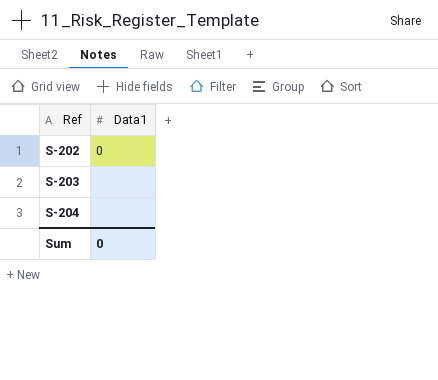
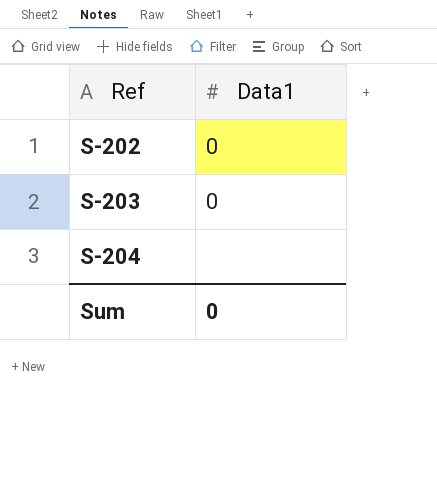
S-203 | Data1: none -> 0

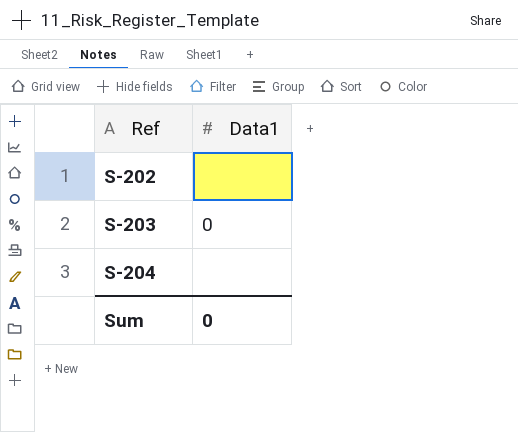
S-202 | Data1: 0 -> none

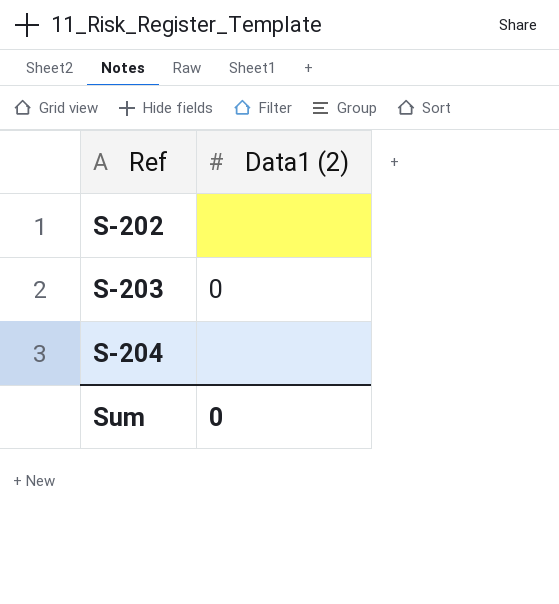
column name: Data1 -> Data1 (2)

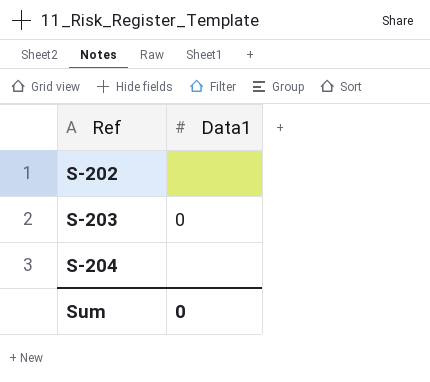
column name: Data1 (2) -> Data1

